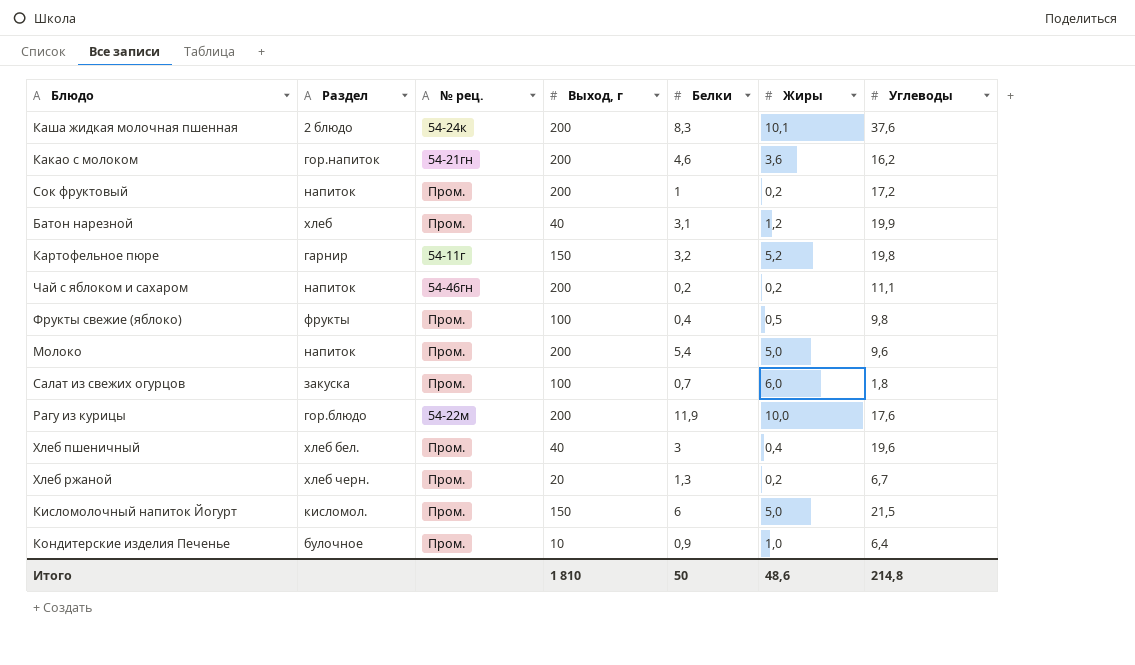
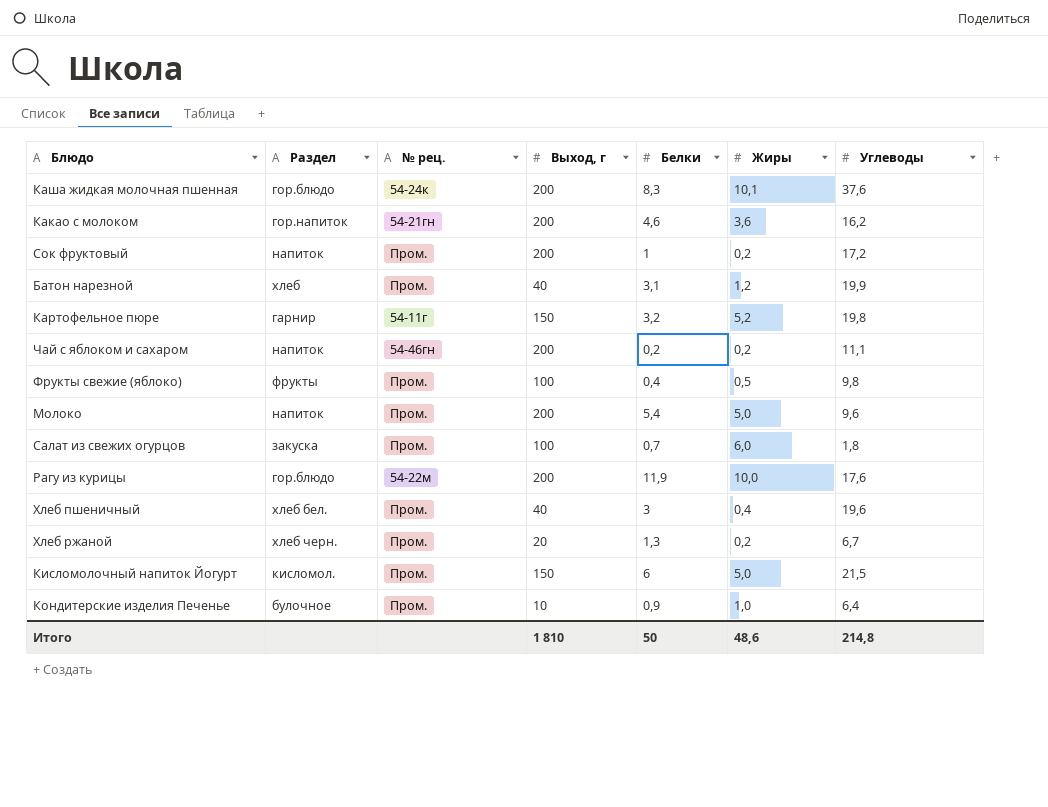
Каша жидкая молочная пшенная | Раздел: 2 блюдо -> гор.блюдо

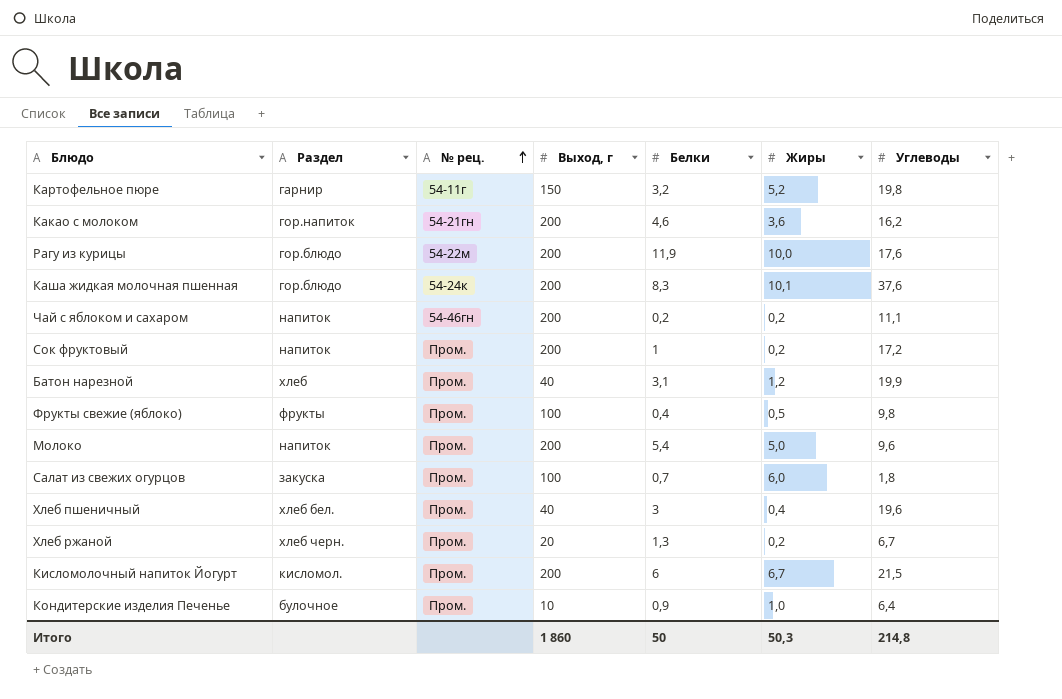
row order: none -> № рец. ascending
Кисломолочный напиток Йогурт | Выход, г: 150 -> 200
Кисломолочный напиток Йогурт | Жиры: 5,0 -> 6,7
Итого | Выход, г: 1 810 -> 1 860
Итого | Жиры: 48,6 -> 50,3

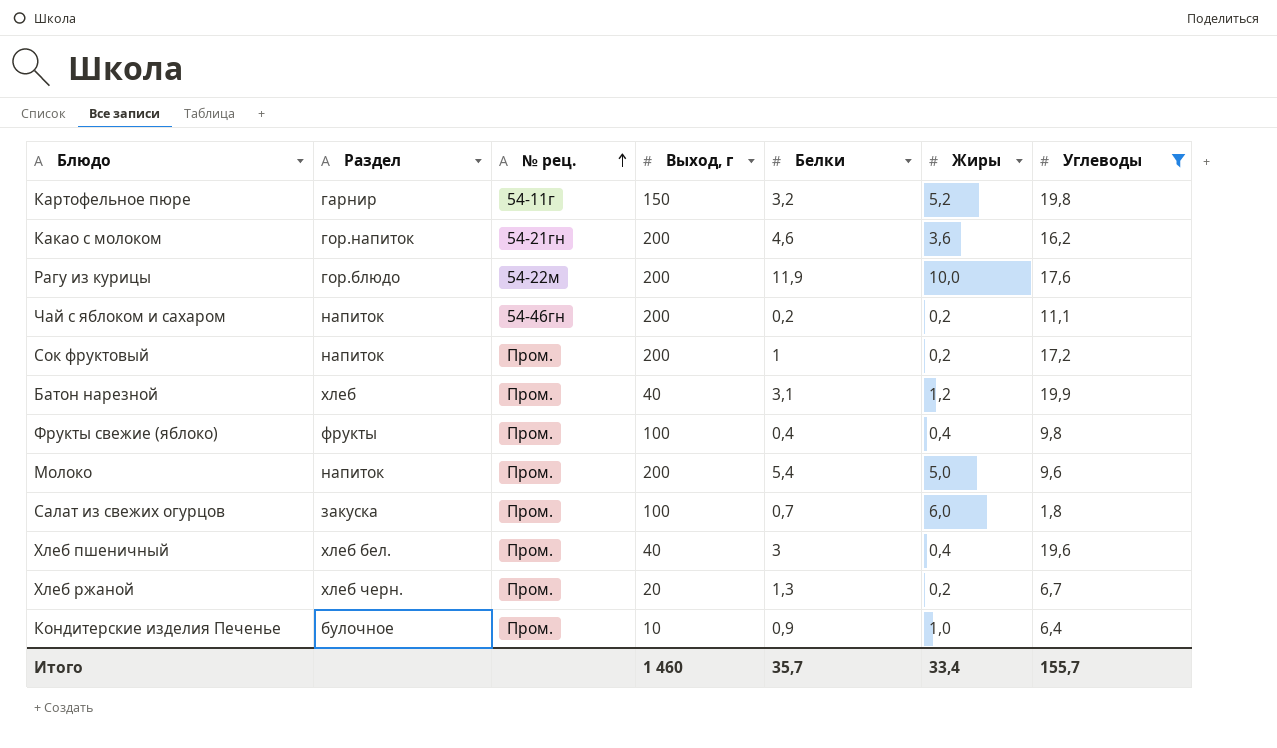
filter: none -> Углеводы <= 19,9
Фрукты свежие (яблоко) | Жиры: 0,5 -> 0,4
Итого | Выход, г: 1 860 -> 1 460
Итого | Белки: 50 -> 35,7
Итого | Жиры: 50,3 -> 33,4
Итого | Углеводы: 214,8 -> 155,7

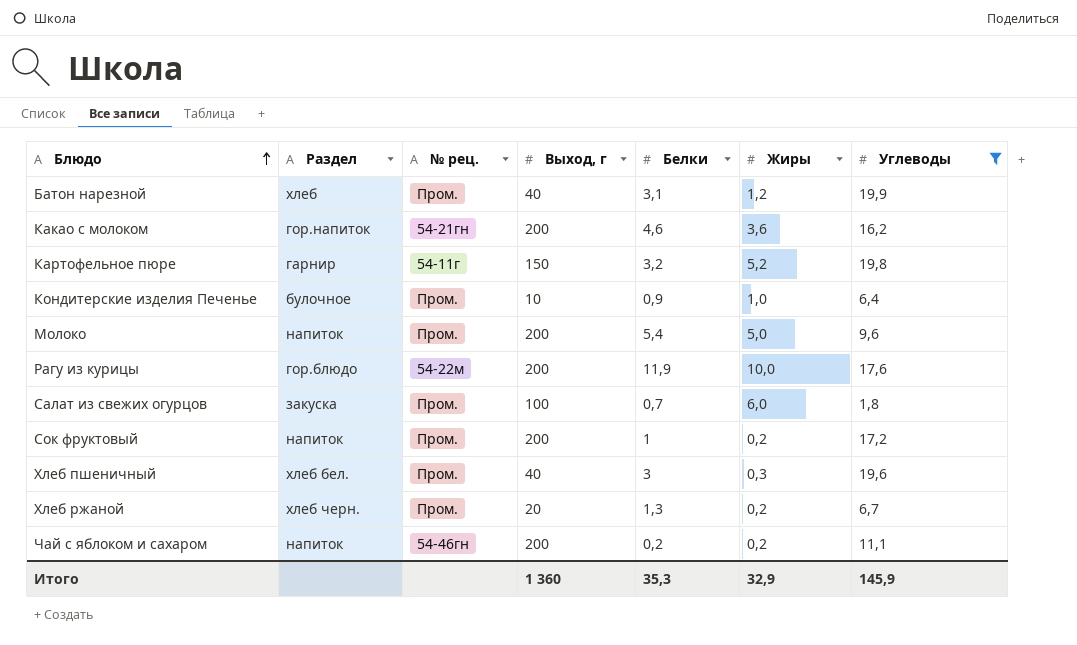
row order: № рец. ascending -> Блюдо ascending
row Фрукты свежие (яблоко): фрукты | Пром. | 100 | 0,4 | 0,4 | 9,8 -> none
Хлеб пшеничный | Жиры: 0,4 -> 0,3
Итого | Выход, г: 1 460 -> 1 360
Итого | Белки: 35,7 -> 35,3
Итого | Жиры: 33,4 -> 32,9
Итого | Углеводы: 155,7 -> 145,9

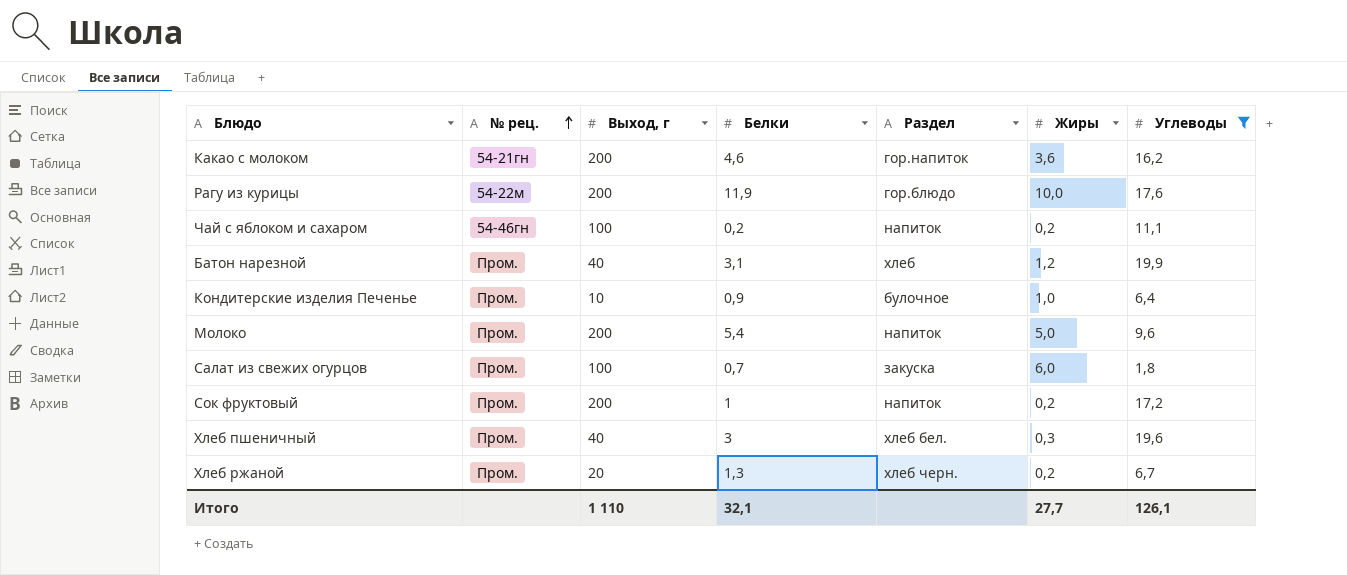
row order: Блюдо ascending -> № рец. ascending
column Раздел | position: 2 -> 5
row Картофельное пюре: гарнир | 54-11г | 150 | 3,2 | 5,2 | 19,8 -> none
Чай с яблоком и сахаром | Выход, г: 200 -> 100
Итого | Выход, г: 1 360 -> 1 110
Итого | Белки: 35,3 -> 32,1
Итого | Жиры: 32,9 -> 27,7
Итого | Углеводы: 145,9 -> 126,1

